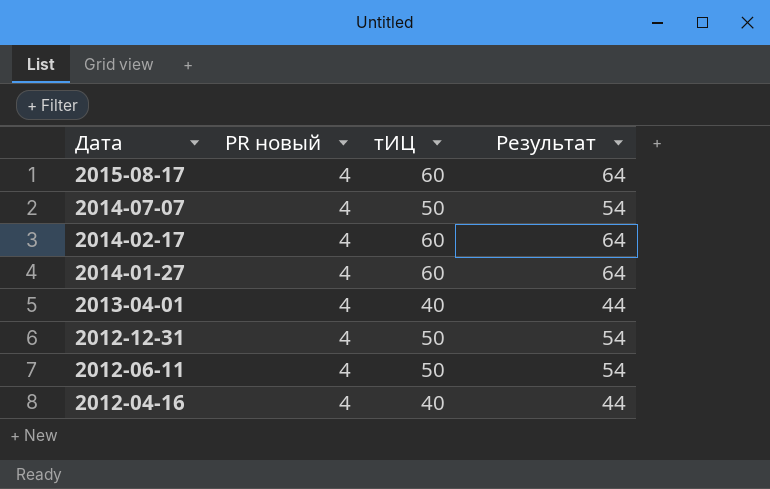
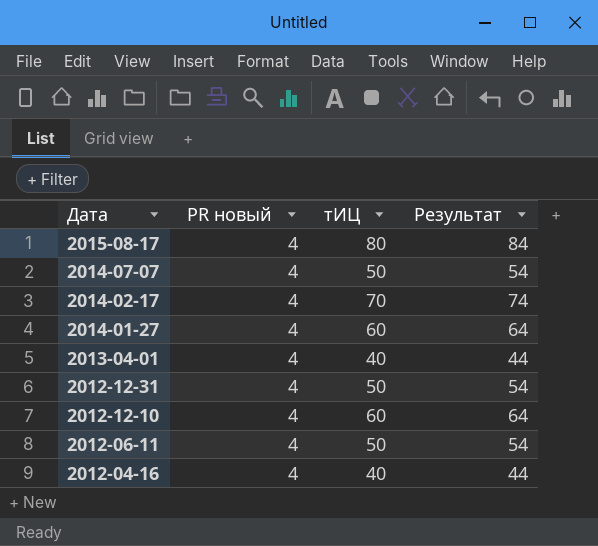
2015-08-17 | тИЦ: 60 -> 80
2015-08-17 | Результат: 64 -> 84
2014-02-17 | тИЦ: 60 -> 70
2014-02-17 | Результат: 64 -> 74
row 2012-12-10: none -> 4 | 60 | 64

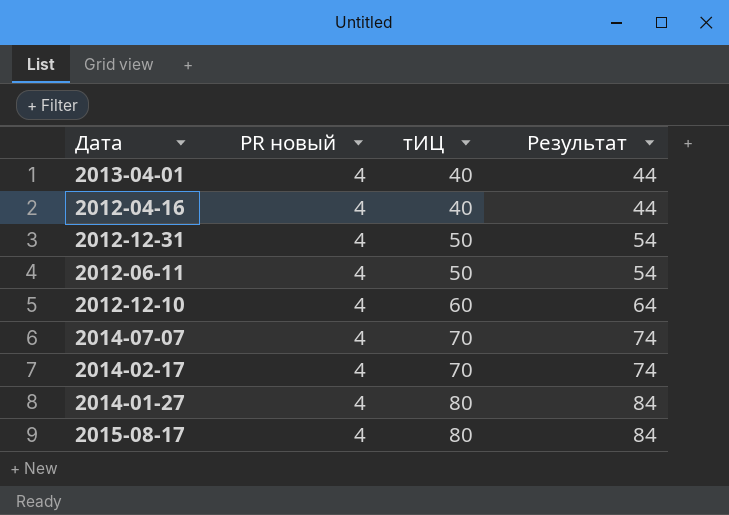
row order: Дата descending -> тИЦ ascending
2014-07-07 | тИЦ: 50 -> 70
2014-07-07 | Результат: 54 -> 74
2014-01-27 | тИЦ: 60 -> 80
2014-01-27 | Результат: 64 -> 84

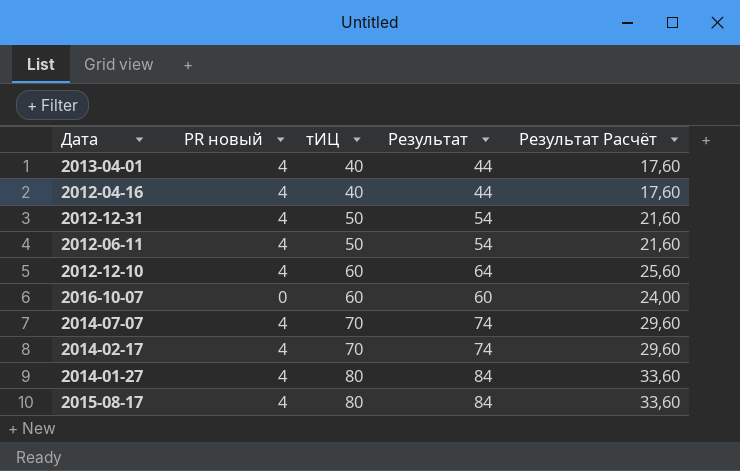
column Результат Расчёт | formula: none -> [Результат] * 0,4
row 2016-10-07: none -> 0 | 60 | 60 | 24,00

